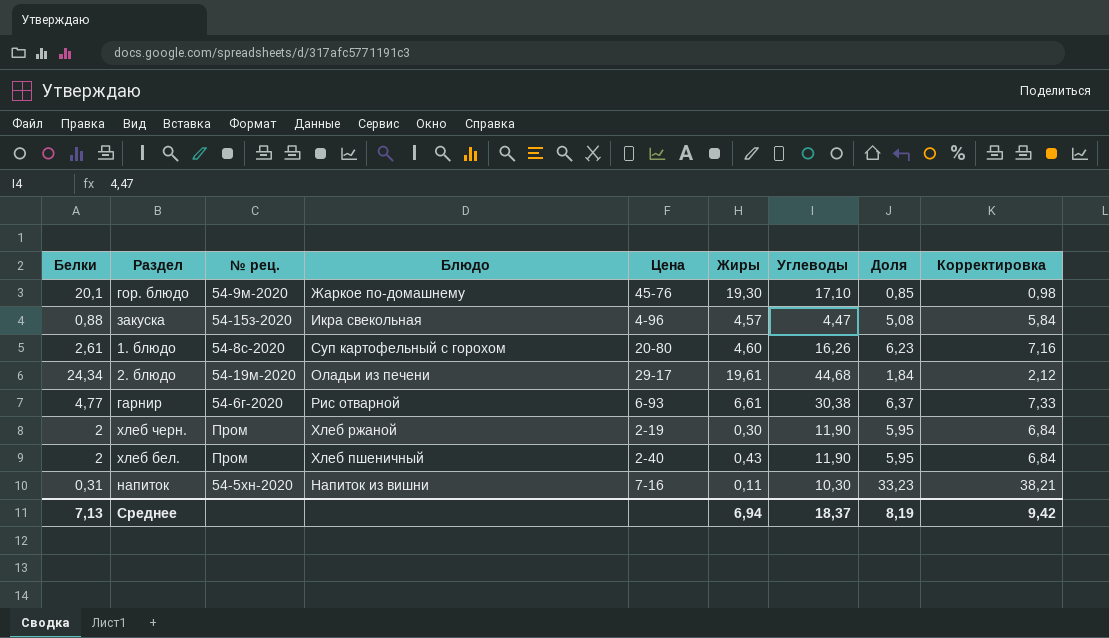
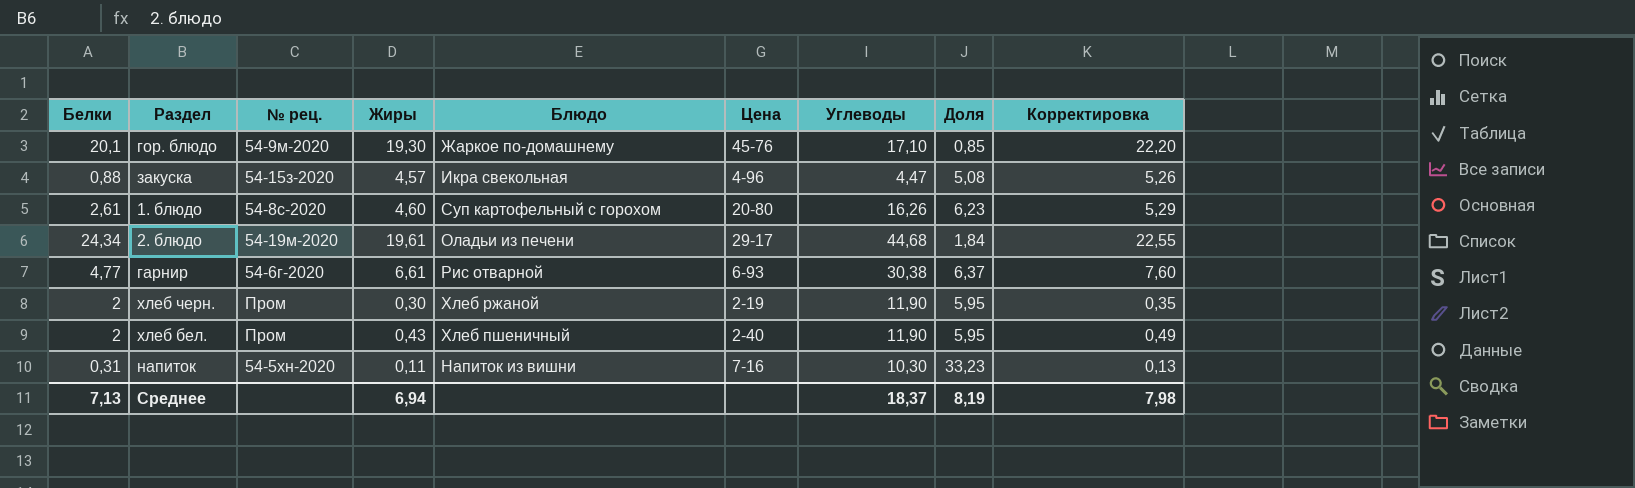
column Жиры | position: 6 -> 4
column Корректировка | formula: [Доля] * 1,15 -> [Жиры] * 1,15
Среднее | Корректировка: 9,42 -> 7,98

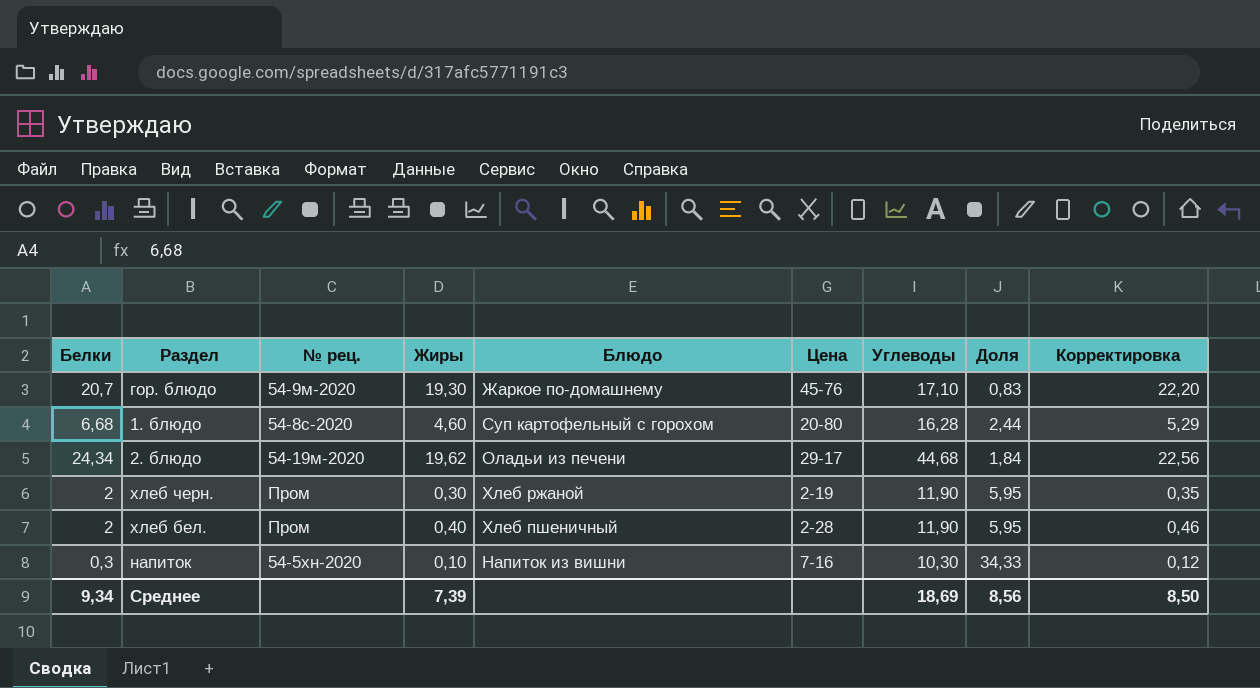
row закуска: 0,88 | 54-15з-2020 | 4,57 | Икра свекольная | 4-96 | 4,47 | 5,08 | 5,26 -> none
row гарнир: 4,77 | 54-6г-2020 | 6,61 | Рис отварной | 6-93 | 30,38 | 6,37 | 7,60 -> none
гор. блюдо | Белки: 20,1 -> 20,7
гор. блюдо | Доля: 0,85 -> 0,83
1. блюдо | Белки: 2,61 -> 6,68
1. блюдо | Углеводы: 16,26 -> 16,28
1. блюдо | Доля: 6,23 -> 2,44
2. блюдо | Жиры: 19,61 -> 19,62
2. блюдо | Корректировка: 22,55 -> 22,56
хлеб бел. | Жиры: 0,43 -> 0,40
хлеб бел. | Цена: 2-40 -> 2-28
хлеб бел. | Корректировка: 0,49 -> 0,46
напиток | Белки: 0,31 -> 0,3
напиток | Жиры: 0,11 -> 0,10
напиток | Доля: 33,23 -> 34,33
напиток | Корректировка: 0,13 -> 0,12
Среднее | Белки: 7,13 -> 9,34
Среднее | Жиры: 6,94 -> 7,39
Среднее | Углеводы: 18,37 -> 18,69
Среднее | Доля: 8,19 -> 8,56
Среднее | Корректировка: 7,98 -> 8,50

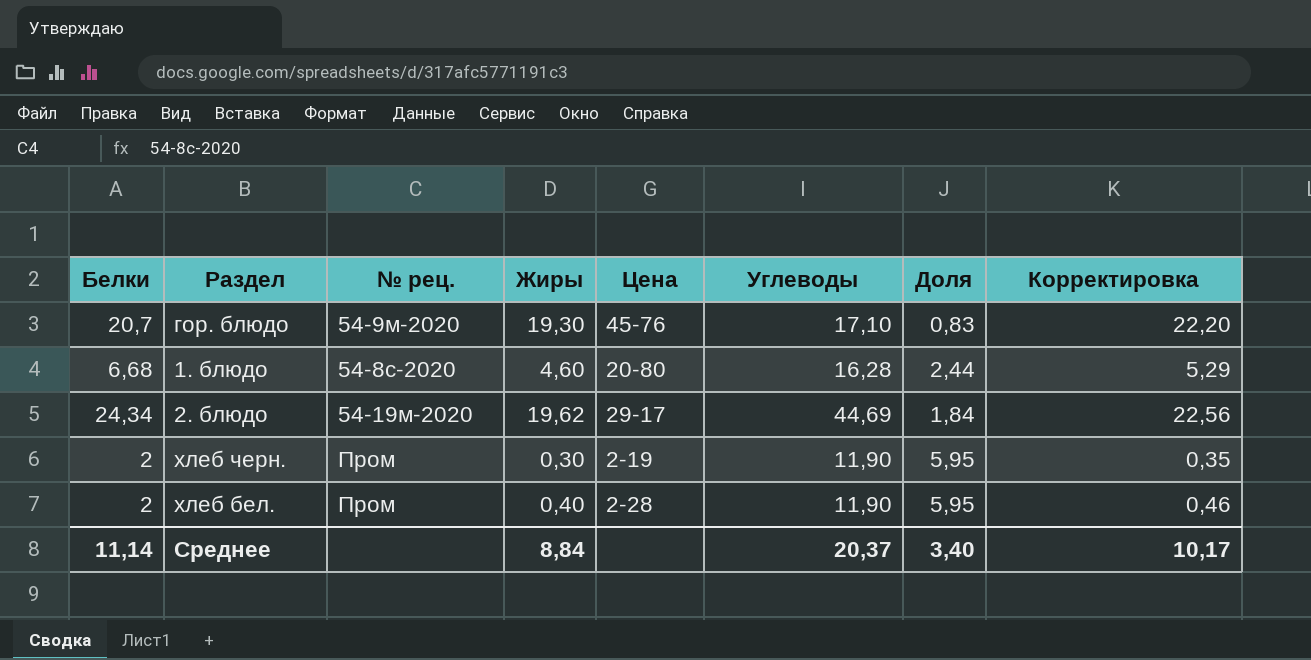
column Блюдо | position: 5 -> none
row напиток: 0,3 | 54-5хн-2020 | 0,10 | Напиток из вишни | 7-16 | 10,30 | 34,33 | 0,12 -> none
2. блюдо | Углеводы: 44,68 -> 44,69
Среднее | Белки: 9,34 -> 11,14
Среднее | Жиры: 7,39 -> 8,84
Среднее | Углеводы: 18,69 -> 20,37
Среднее | Доля: 8,56 -> 3,40
Среднее | Корректировка: 8,50 -> 10,17

